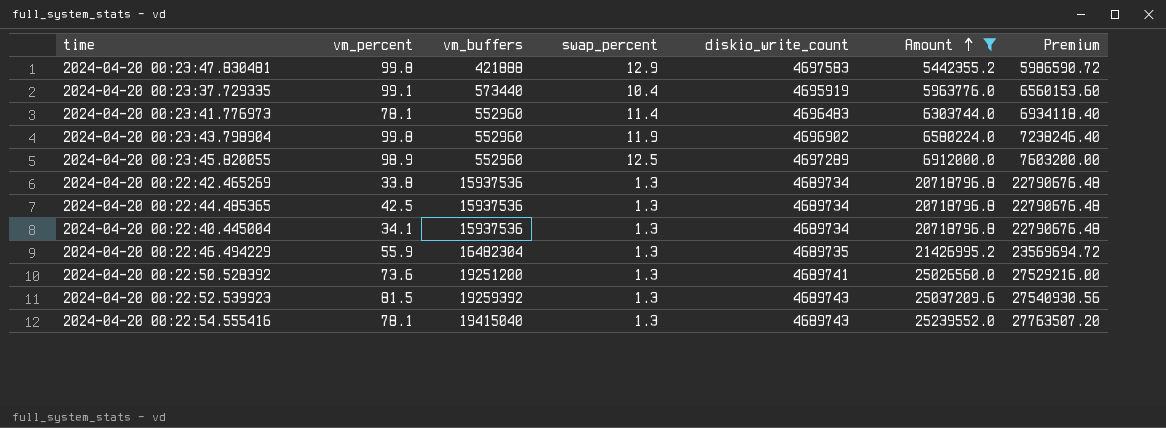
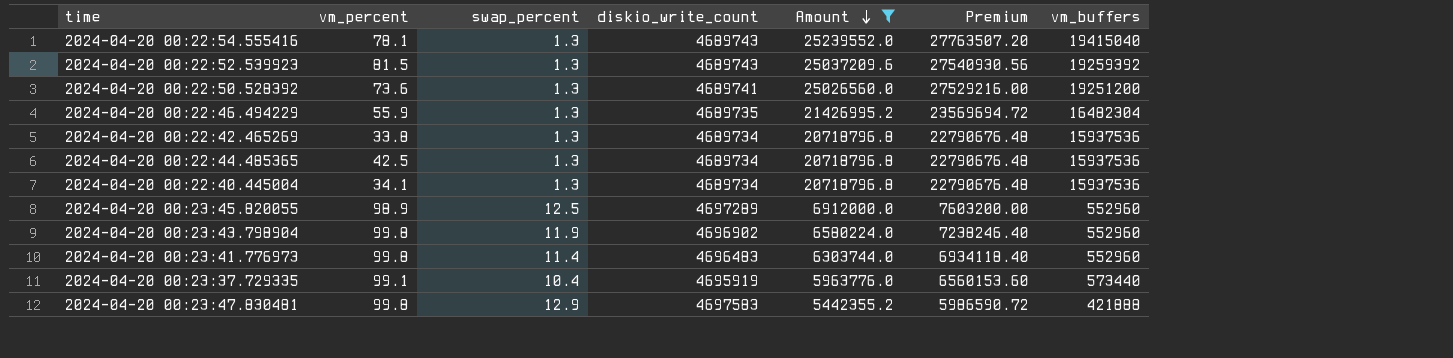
row order: Amount ascending -> Amount descending
column vm_buffers | position: 3 -> 7
2024-04-20 00:23:41.776973 | vm_percent: 78.1 -> 99.8

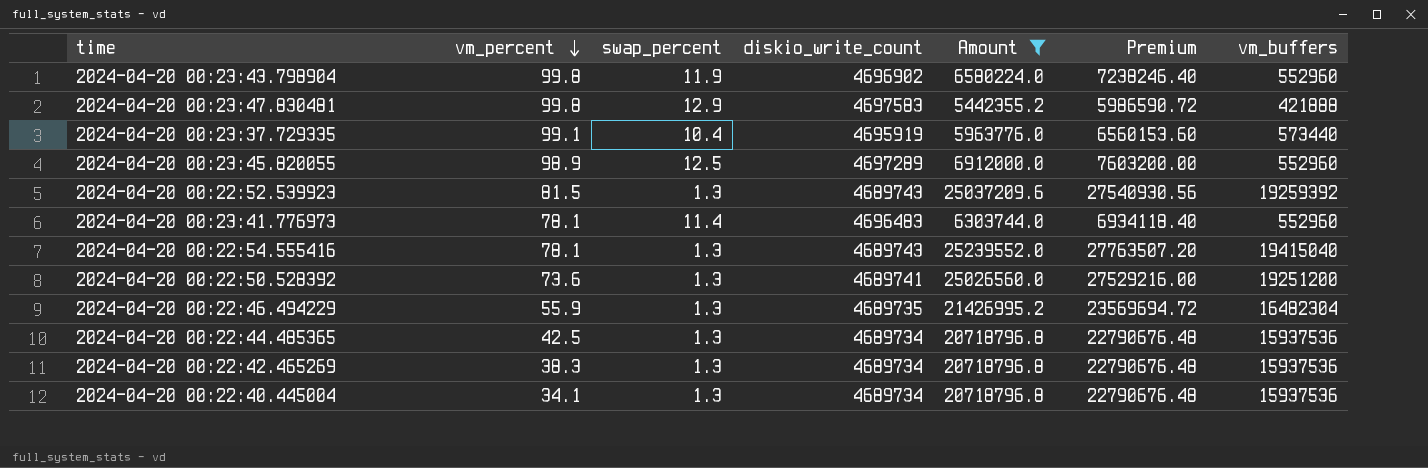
row order: Amount descending -> vm_percent descending
2024-04-20 00:23:41.776973 | vm_percent: 99.8 -> 78.1
2024-04-20 00:22:42.465269 | vm_percent: 33.8 -> 38.3

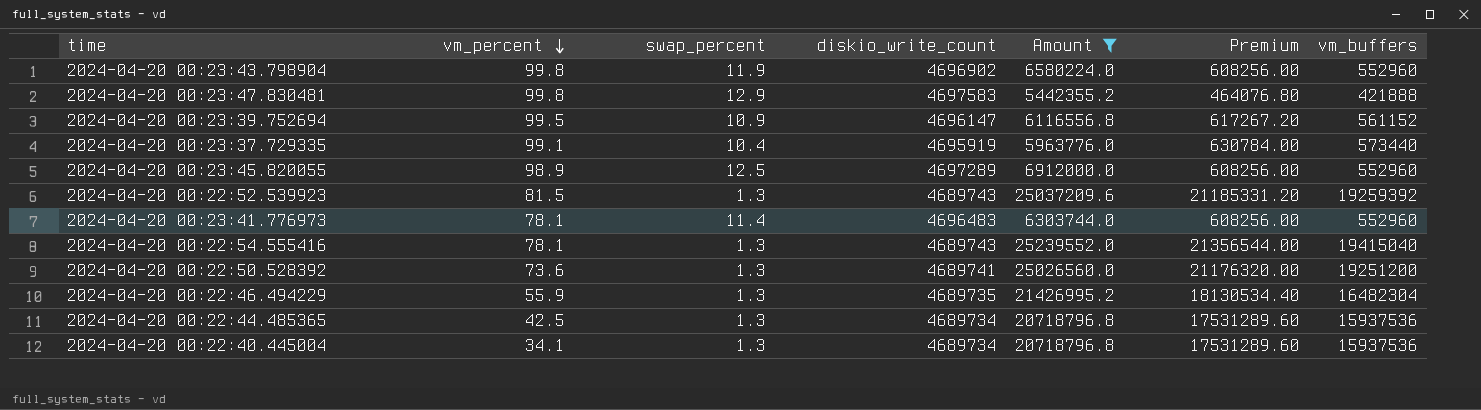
column Premium | formula: [Amount] * 1.1 -> [vm_buffers] * 1.1
row 2024-04-20 00:22:42.465269: 38.3 | 1.3 | 4689734 | 20718796.8 | 22790676.48 | 15937536 -> none
row 2024-04-20 00:23:39.752694: none -> 99.5 | 10.9 | 4696147 | 6116556.8 | 617267.20 | 561152

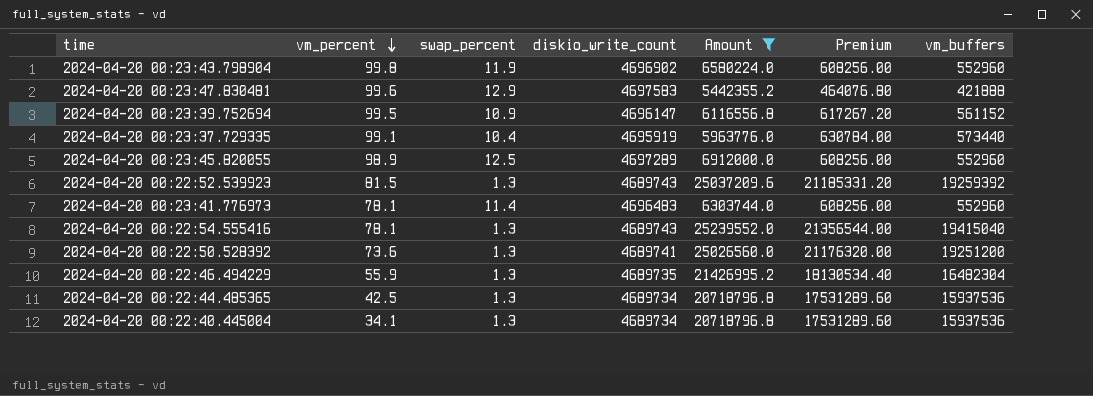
2024-04-20 00:23:47.830481 | vm_percent: 99.8 -> 99.6

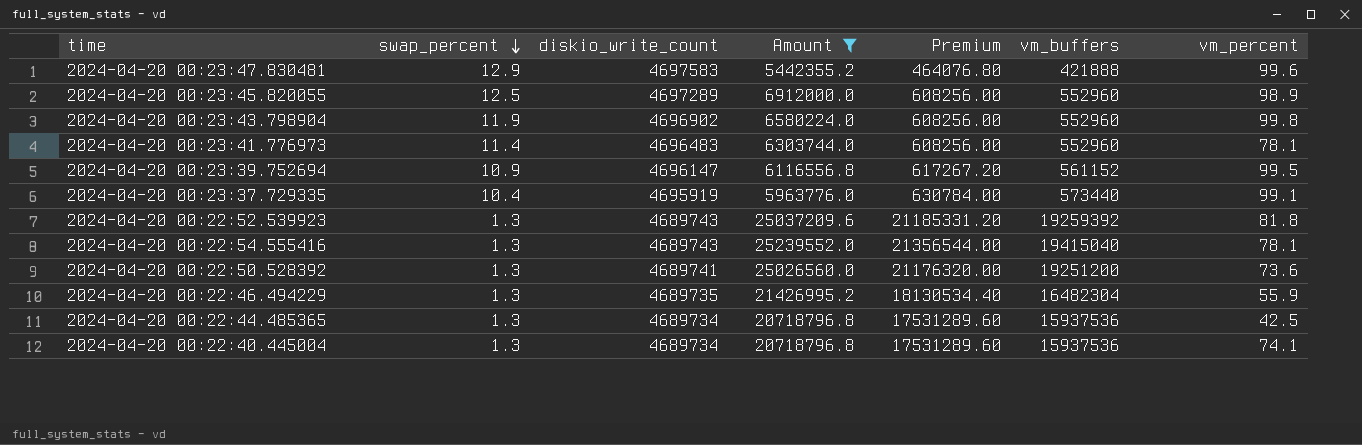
row order: vm_percent descending -> swap_percent descending
column vm_percent | position: 2 -> 7
2024-04-20 00:22:52.539923 | vm_percent: 81.5 -> 81.8
2024-04-20 00:22:40.445004 | vm_percent: 34.1 -> 74.1

